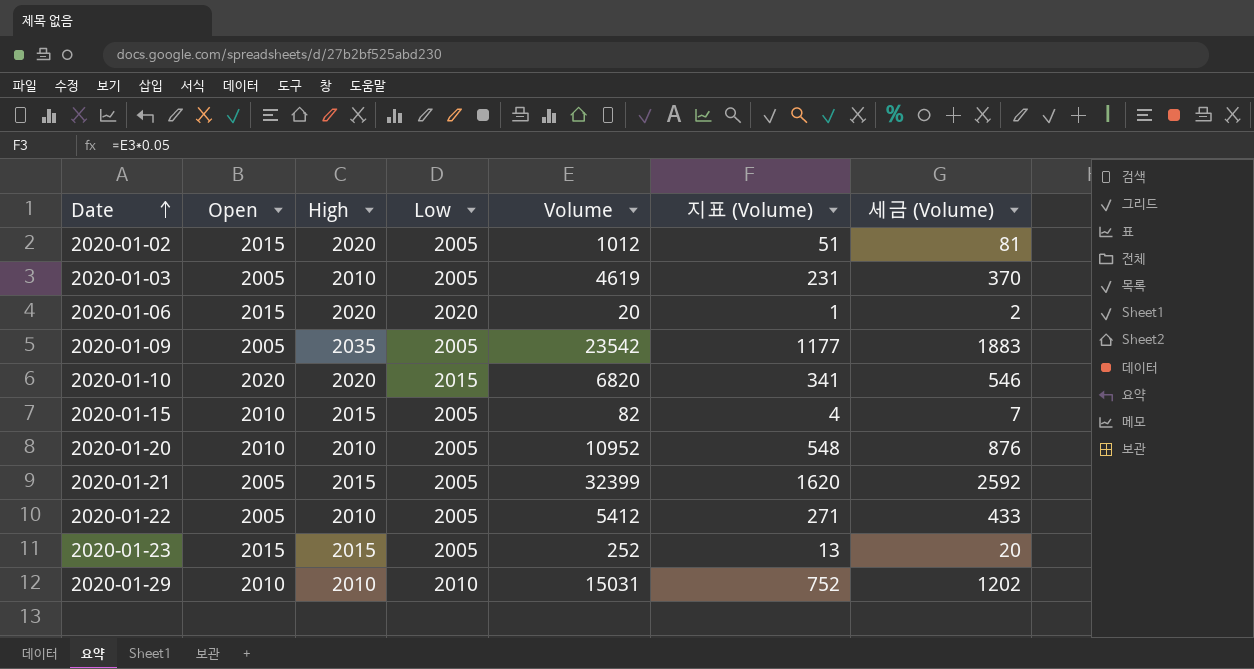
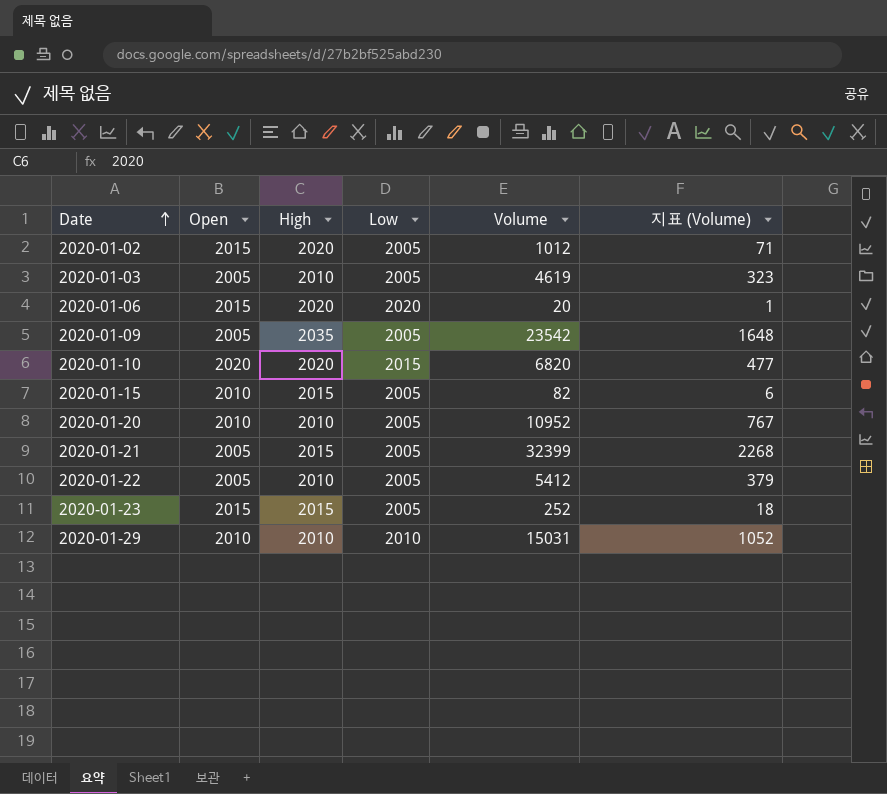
column 세금 (Volume) | formula: [Volume] * 0.08 -> none
column 지표 (Volume) | formula: [Volume] * 0.05 -> [Volume] * 0.07

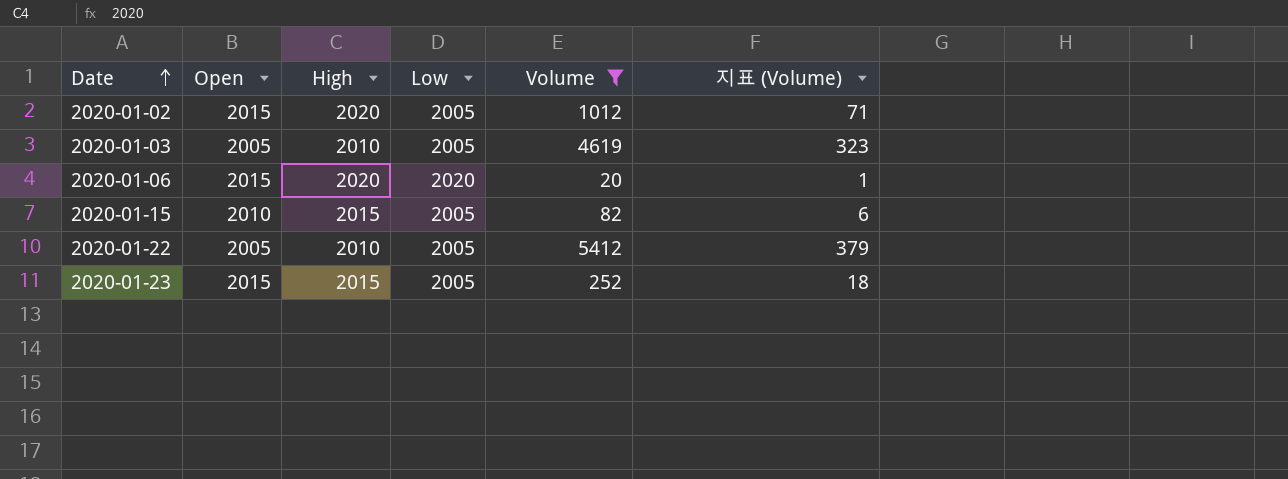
filter: none -> Volume <= 5412

